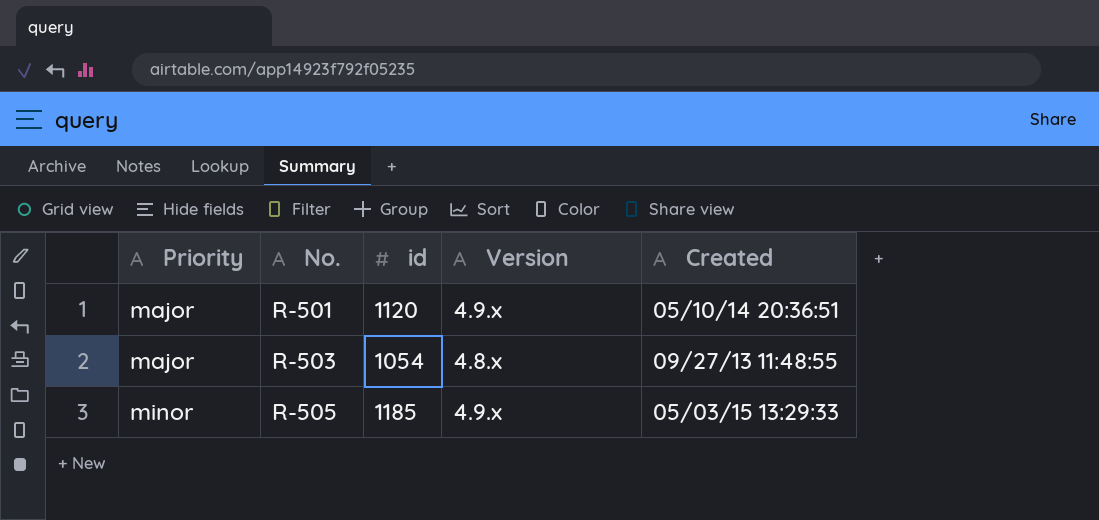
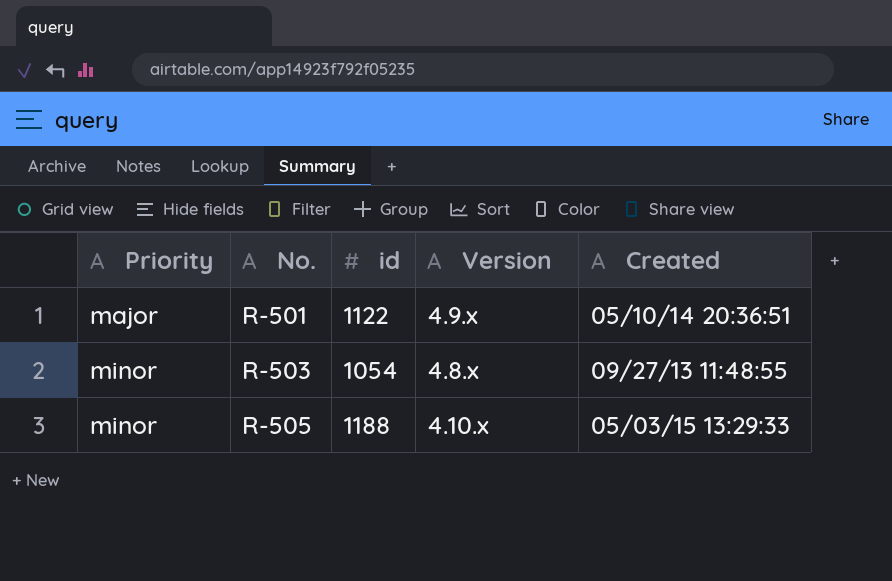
R-501 | id: 1120 -> 1122
R-503 | Priority: major -> minor
R-505 | id: 1185 -> 1188
R-505 | Version: 4.9.x -> 4.10.x

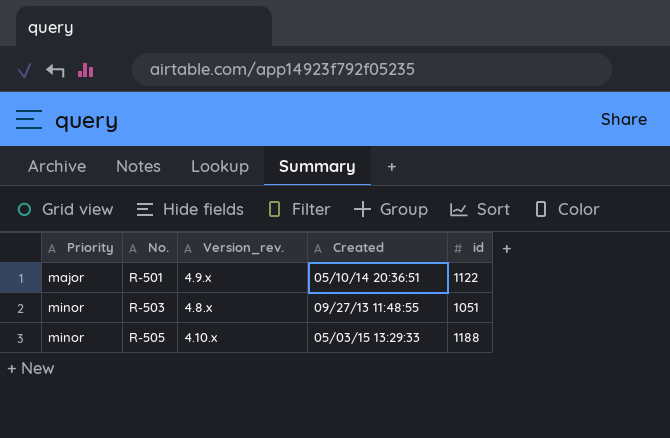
column name: Version -> Version_rev.
column id | position: 3 -> 5
R-503 | id: 1054 -> 1051

